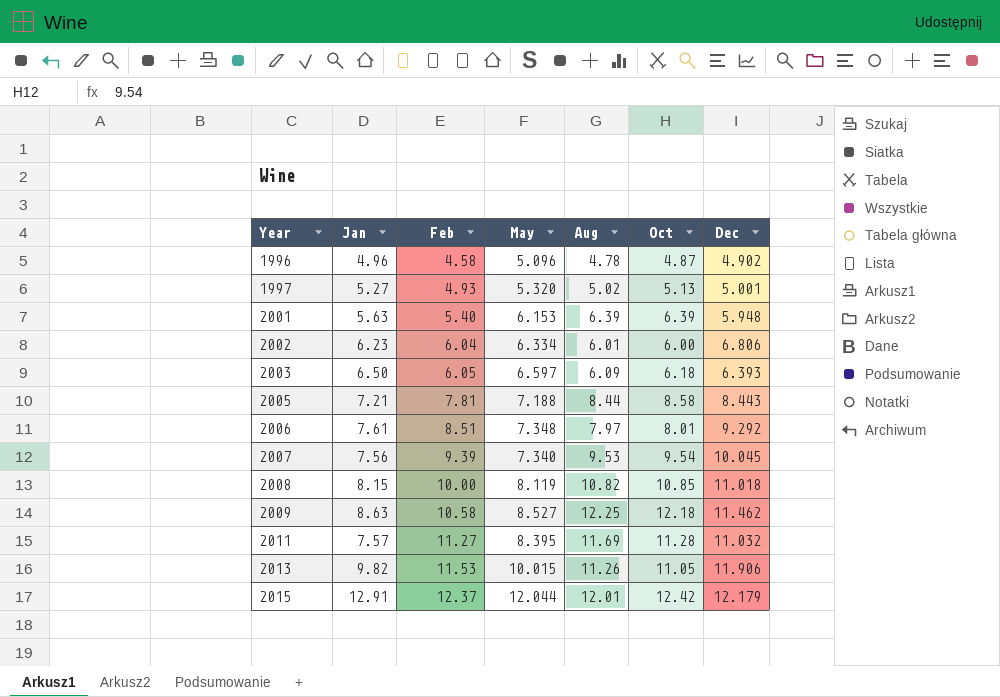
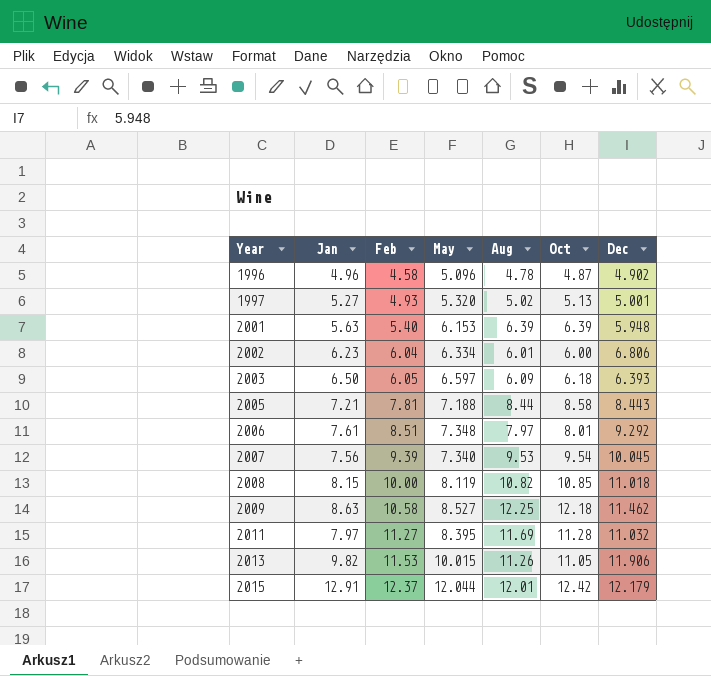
2011 | Jan: 7.57 -> 7.97

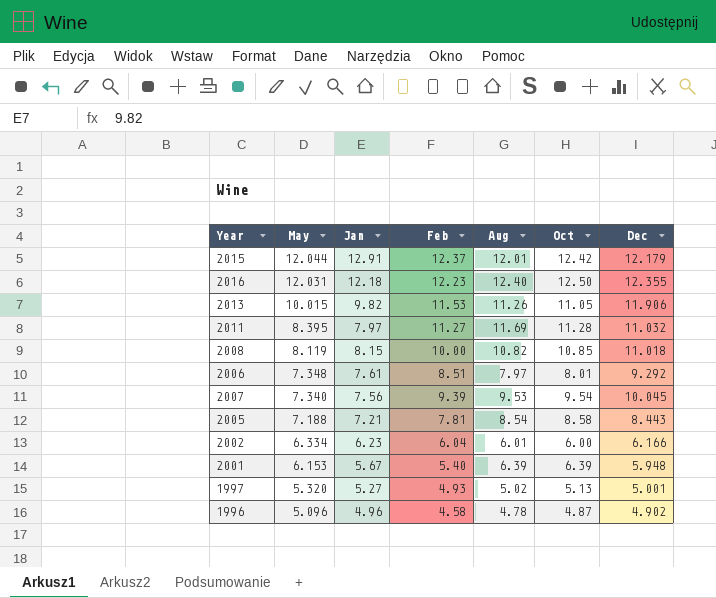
row order: Year ascending -> May descending
column May | position: 4 -> 2
row 2003: 6.50 | 6.05 | 6.597 | 6.09 | 6.18 | 6.393 -> none
row 2009: 8.63 | 10.58 | 8.527 | 12.25 | 12.18 | 11.462 -> none
row 2016: none -> 12.031 | 12.18 | 12.23 | 12.40 | 12.50 | 12.355
2005 | Aug: 8.44 -> 8.54
2002 | Dec: 6.806 -> 6.166
2001 | Jan: 5.63 -> 5.67

